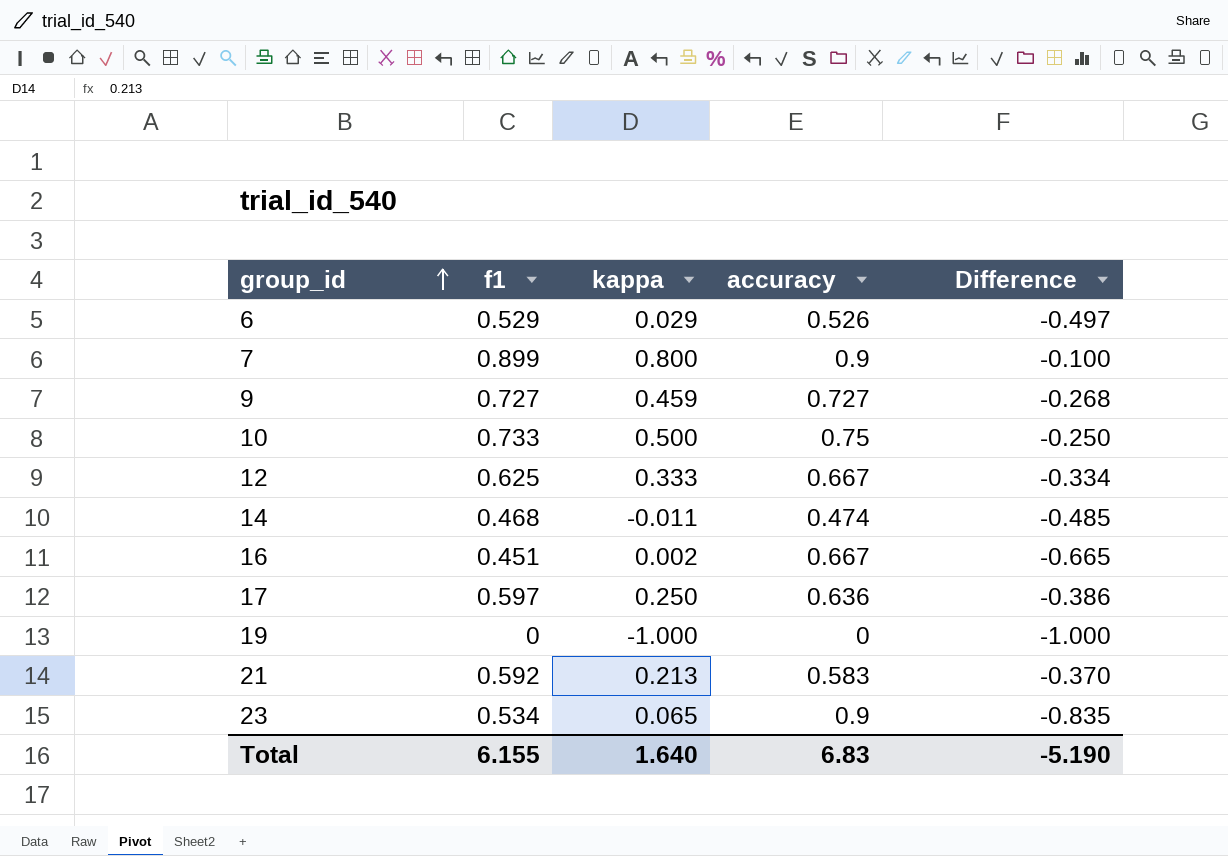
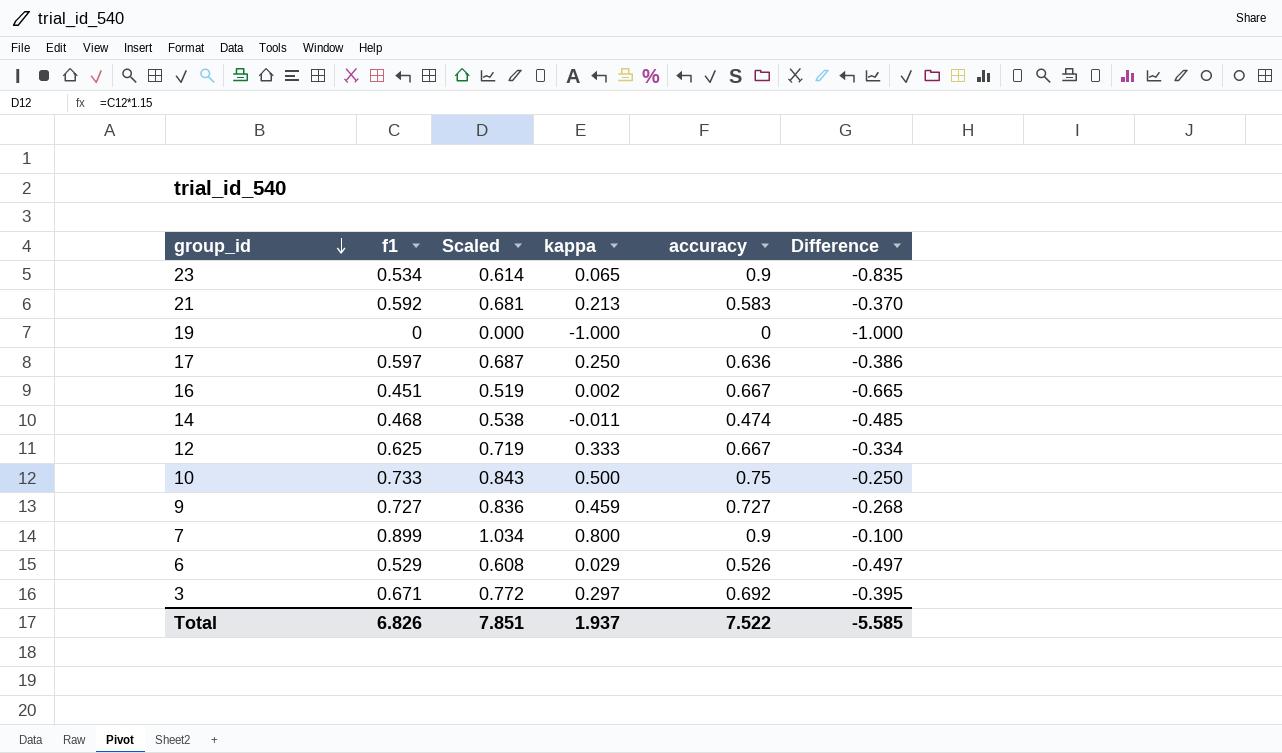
row order: group_id ascending -> group_id descending
column Scaled | formula: none -> [f1] * 1.15
row 3: none -> 0.671 | 0.772 | 0.297 | 0.692 | -0.395
Total | f1: 6.155 -> 6.826
Total | kappa: 1.640 -> 1.937
Total | accuracy: 6.83 -> 7.522
Total | Difference: -5.190 -> -5.585

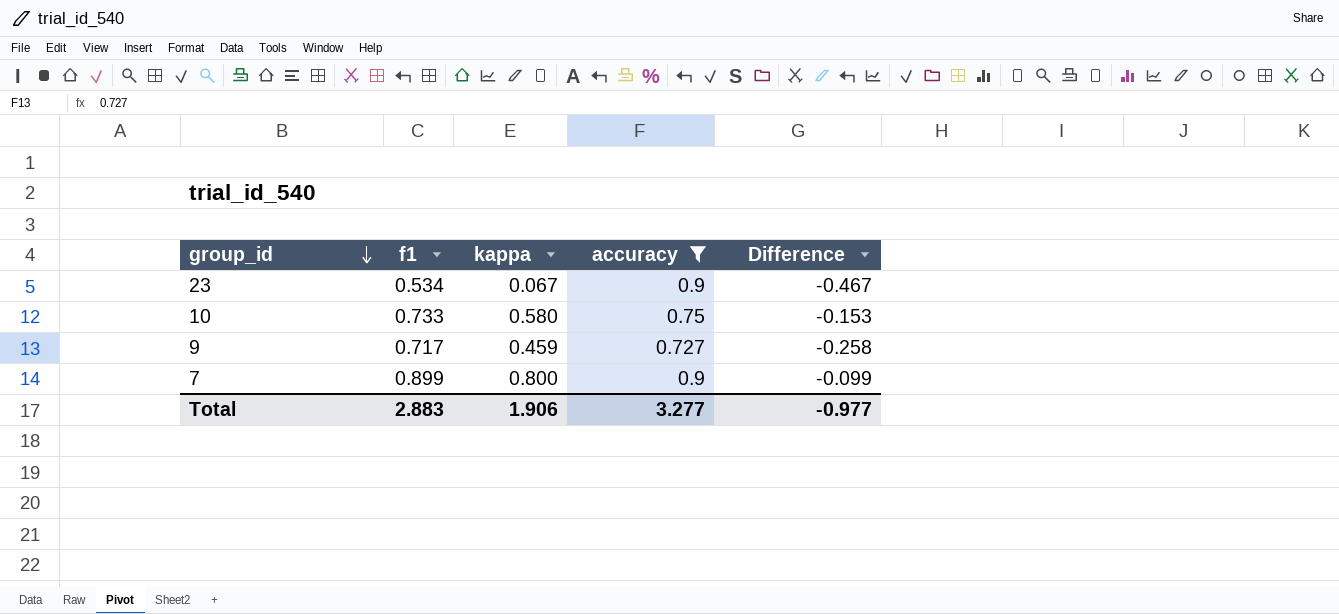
filter: none -> accuracy >= 0.727
column Scaled | formula: [f1] * 1.15 -> none
column Difference | formula: [kappa] - [accuracy] -> [kappa] - [f1]
23 | kappa: 0.065 -> 0.067
10 | kappa: 0.500 -> 0.580
9 | f1: 0.727 -> 0.717
Total | f1: 6.826 -> 2.883
Total | kappa: 1.937 -> 1.906
Total | accuracy: 7.522 -> 3.277
Total | Difference: -5.585 -> -0.977

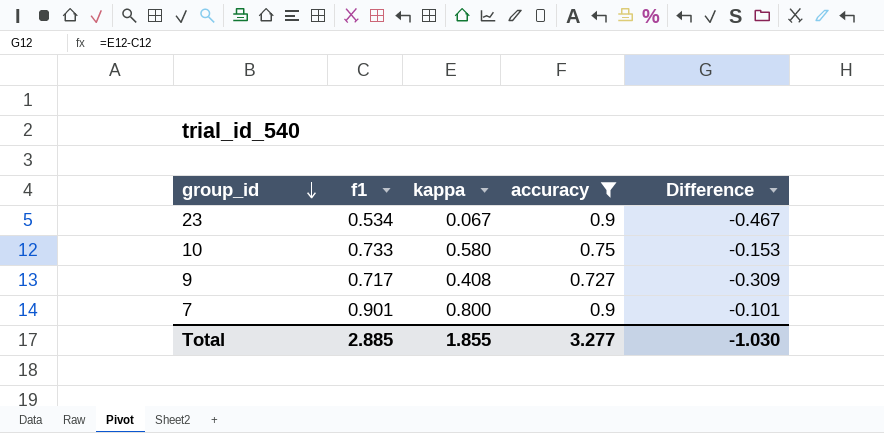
9 | kappa: 0.459 -> 0.408
9 | Difference: -0.258 -> -0.309
7 | f1: 0.899 -> 0.901
7 | Difference: -0.099 -> -0.101
Total | f1: 2.883 -> 2.885
Total | kappa: 1.906 -> 1.855
Total | Difference: -0.977 -> -1.030

